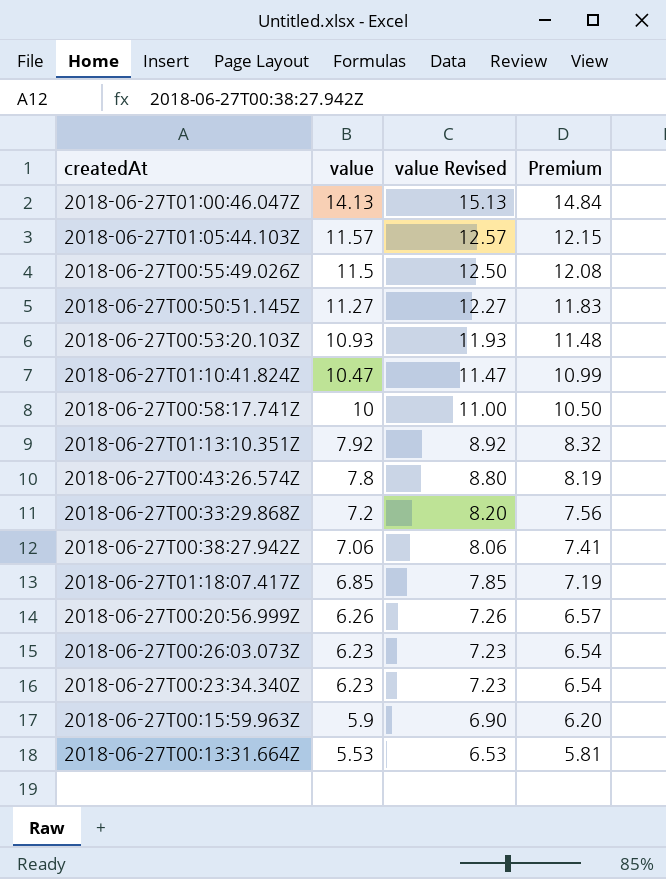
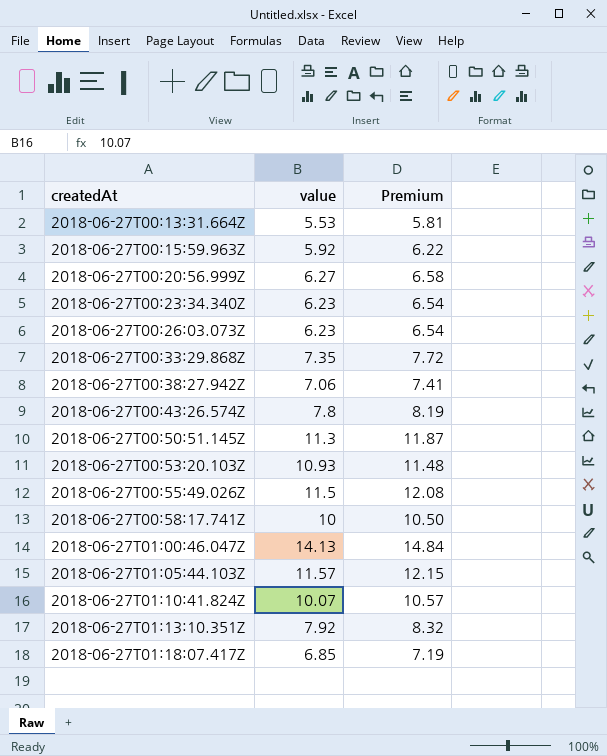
row order: value descending -> createdAt ascending
column value Revised | formula: [value] + 1 -> none
2018-06-27T00:15:59.963Z | value: 5.9 -> 5.92
2018-06-27T00:15:59.963Z | Premium: 6.20 -> 6.22
2018-06-27T00:20:56.999Z | value: 6.26 -> 6.27
2018-06-27T00:20:56.999Z | Premium: 6.57 -> 6.58
2018-06-27T00:33:29.868Z | value: 7.2 -> 7.35
2018-06-27T00:33:29.868Z | Premium: 7.56 -> 7.72
2018-06-27T00:50:51.145Z | value: 11.27 -> 11.3
2018-06-27T00:50:51.145Z | Premium: 11.83 -> 11.87
2018-06-27T01:10:41.824Z | value: 10.47 -> 10.07
2018-06-27T01:10:41.824Z | Premium: 10.99 -> 10.57

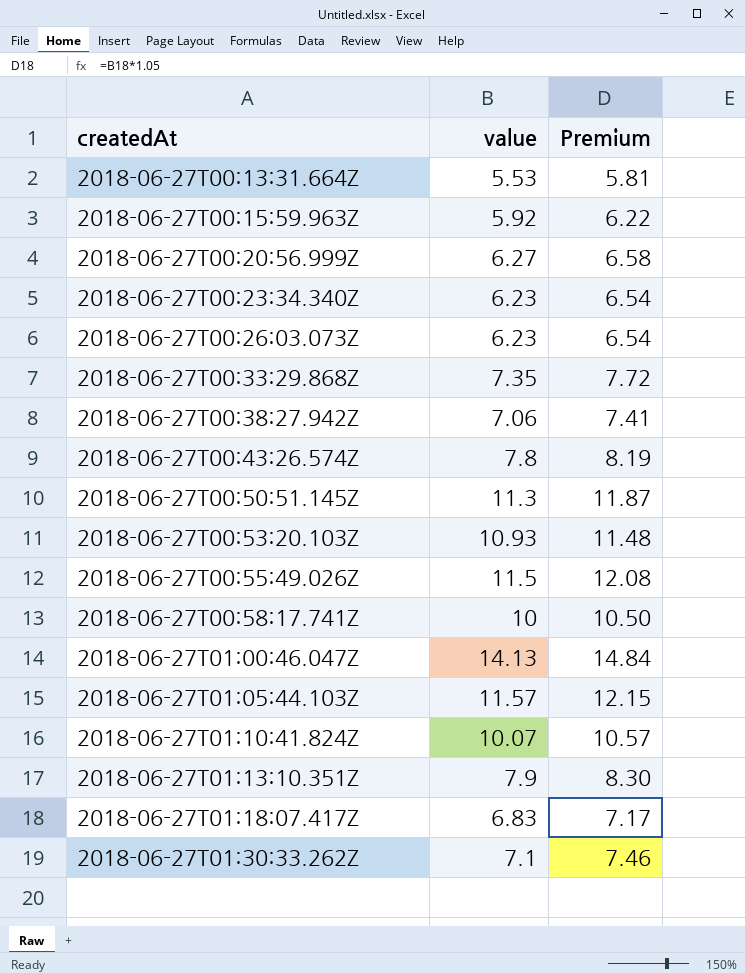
2018-06-27T01:13:10.351Z | value: 7.92 -> 7.9
2018-06-27T01:13:10.351Z | Premium: 8.32 -> 8.30
2018-06-27T01:18:07.417Z | value: 6.85 -> 6.83
2018-06-27T01:18:07.417Z | Premium: 7.19 -> 7.17
row 2018-06-27T01:30:33.262Z: none -> 7.1 | 7.46

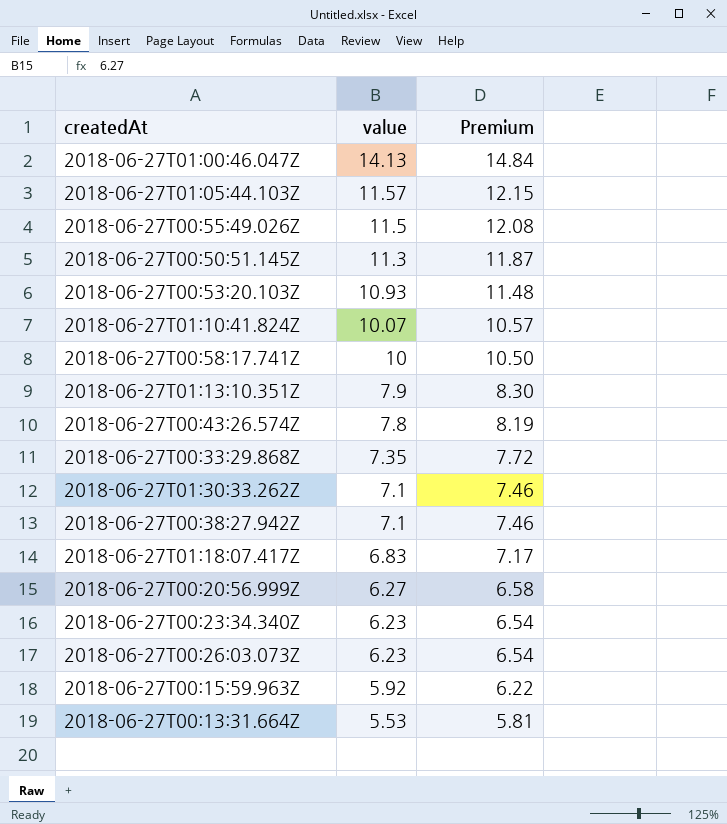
row order: createdAt ascending -> value descending
2018-06-27T00:38:27.942Z | value: 7.06 -> 7.1
2018-06-27T00:38:27.942Z | Premium: 7.41 -> 7.46

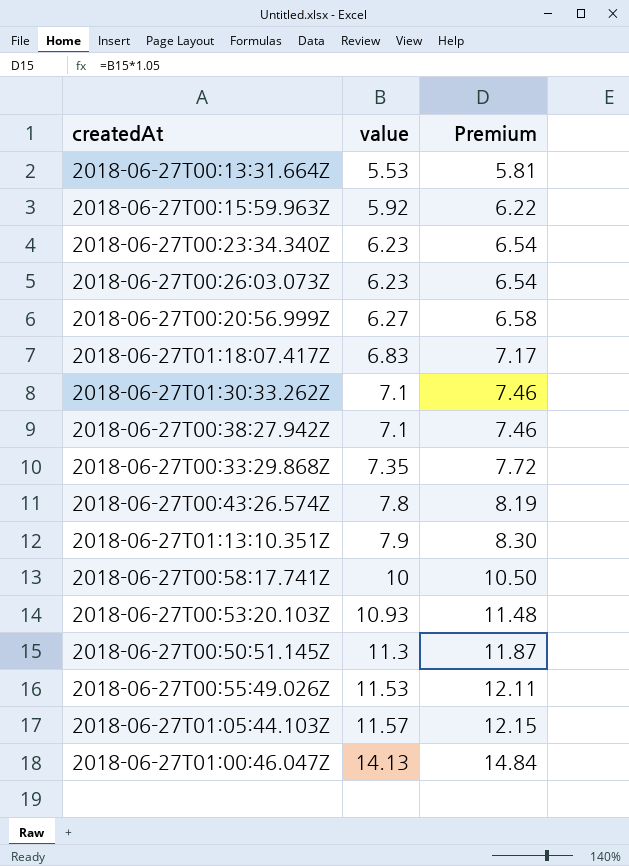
row order: value descending -> value ascending
row 2018-06-27T01:10:41.824Z: 10.07 | 10.57 -> none
2018-06-27T00:55:49.026Z | value: 11.5 -> 11.53
2018-06-27T00:55:49.026Z | Premium: 12.08 -> 12.11

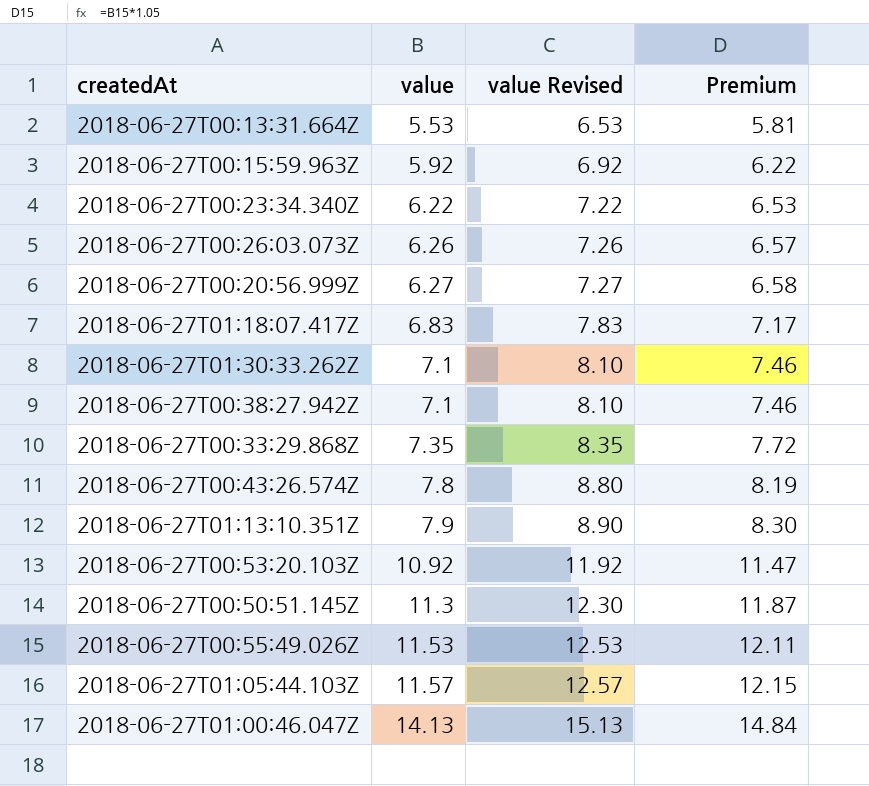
column value Revised | formula: none -> [value] + 1
row 2018-06-27T00:58:17.741Z: 10 | 10.50 -> none
2018-06-27T00:23:34.340Z | value: 6.23 -> 6.22
2018-06-27T00:23:34.340Z | Premium: 6.54 -> 6.53
2018-06-27T00:26:03.073Z | value: 6.23 -> 6.26
2018-06-27T00:26:03.073Z | Premium: 6.54 -> 6.57
2018-06-27T00:53:20.103Z | value: 10.93 -> 10.92
2018-06-27T00:53:20.103Z | Premium: 11.48 -> 11.47

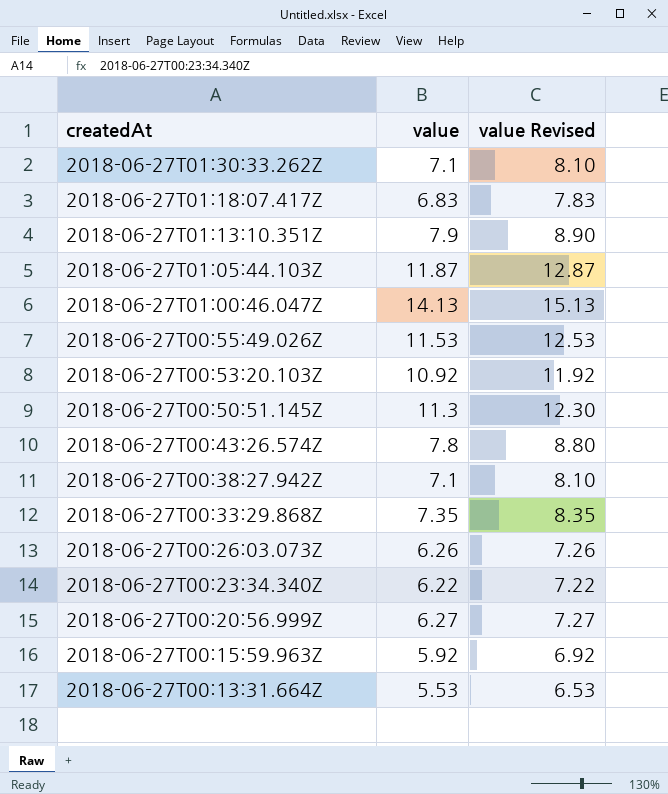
row order: value ascending -> createdAt descending
column Premium | formula: [value] * 1.05 -> none
2018-06-27T01:05:44.103Z | value: 11.57 -> 11.87
2018-06-27T01:05:44.103Z | value Revised: 12.57 -> 12.87

